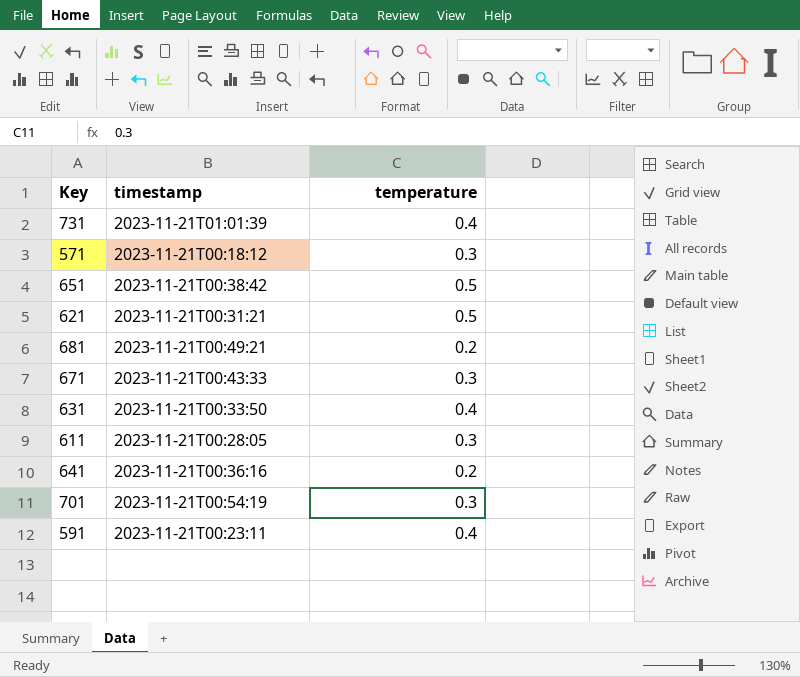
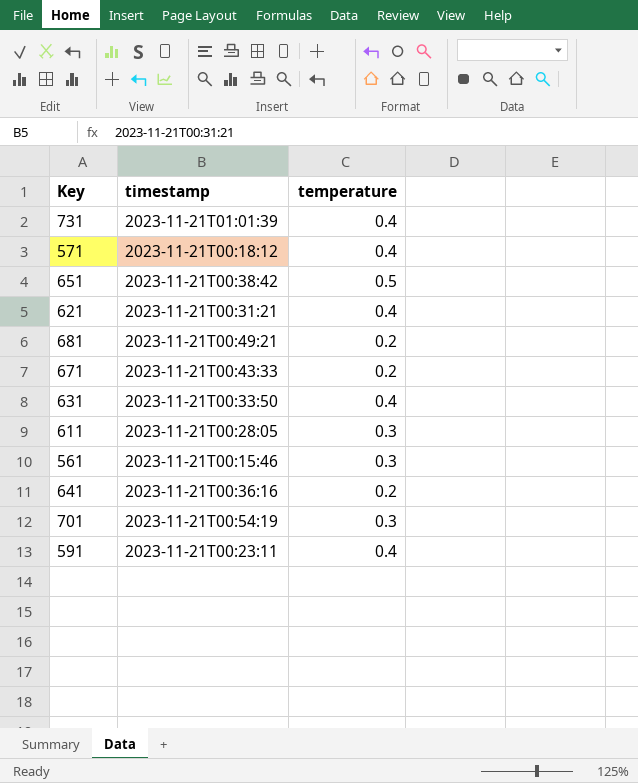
571 | temperature: 0.3 -> 0.4
621 | temperature: 0.5 -> 0.4
671 | temperature: 0.3 -> 0.2
row 561: none -> 2023-11-21T00:15:46 | 0.3

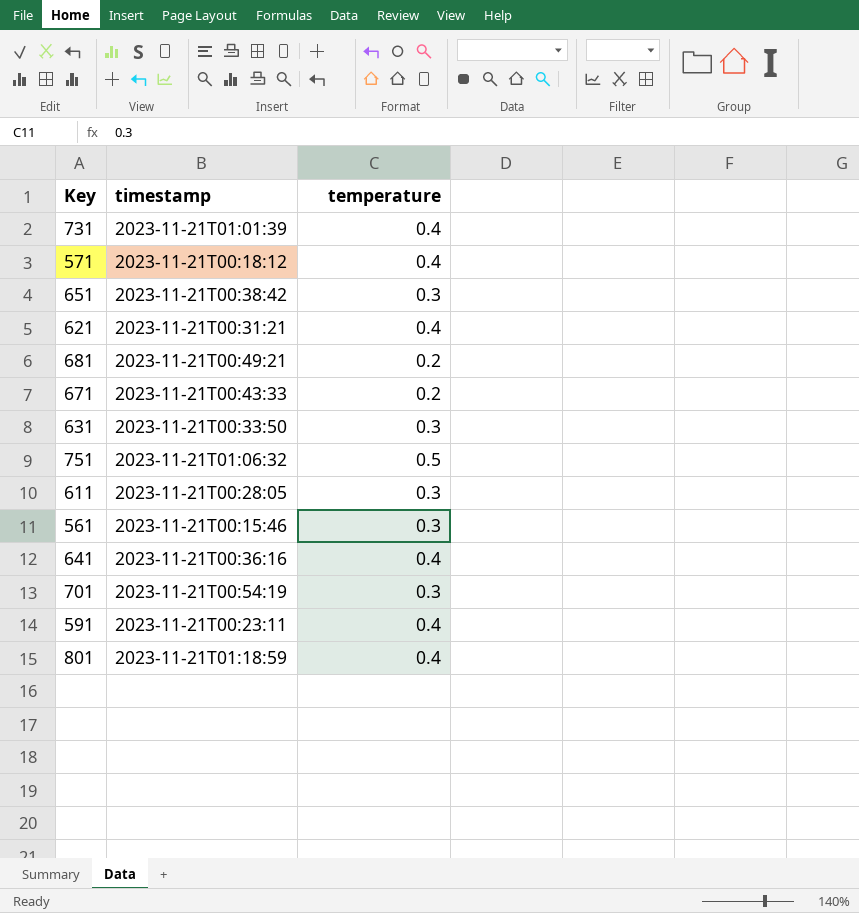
651 | temperature: 0.5 -> 0.3
631 | temperature: 0.4 -> 0.3
row 751: none -> 2023-11-21T01:06:32 | 0.5
641 | temperature: 0.2 -> 0.4
row 801: none -> 2023-11-21T01:18:59 | 0.4

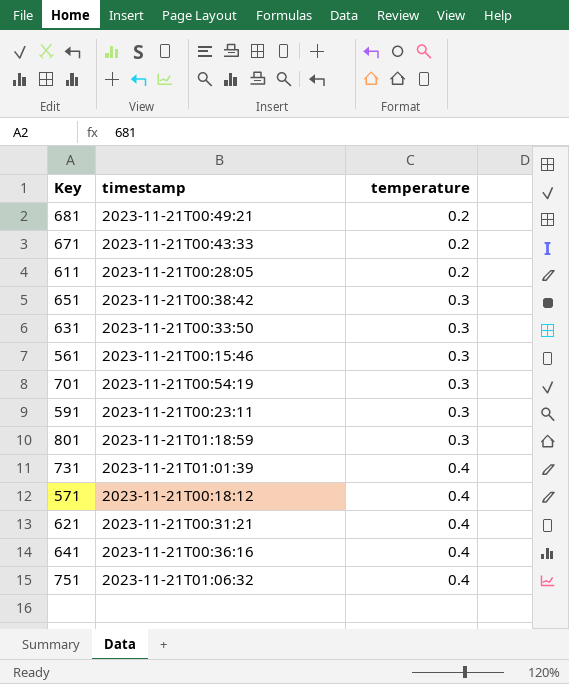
row order: none -> temperature ascending
611 | temperature: 0.3 -> 0.2
591 | temperature: 0.4 -> 0.3
801 | temperature: 0.4 -> 0.3
751 | temperature: 0.5 -> 0.4

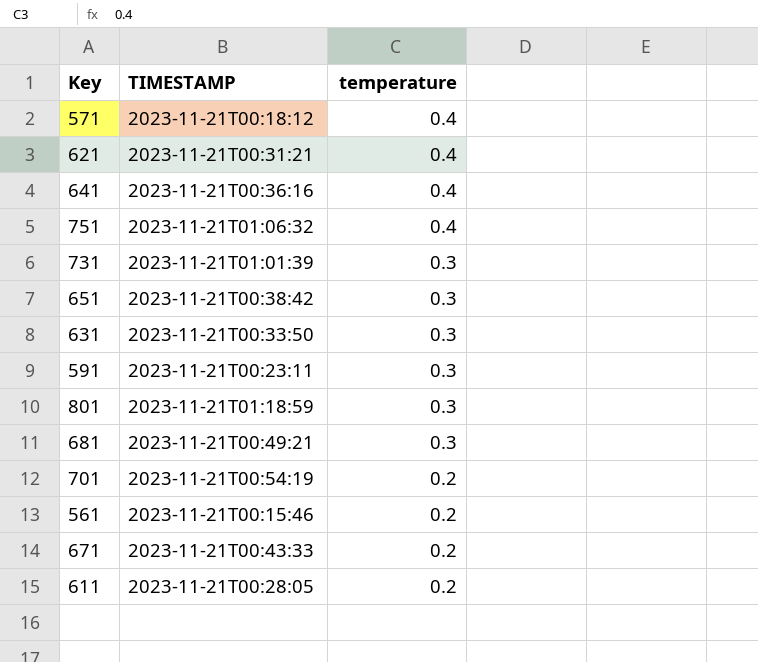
row order: temperature ascending -> temperature descending
column name: timestamp -> TIMESTAMP
731 | temperature: 0.4 -> 0.3
681 | temperature: 0.2 -> 0.3
701 | temperature: 0.3 -> 0.2
561 | temperature: 0.3 -> 0.2

